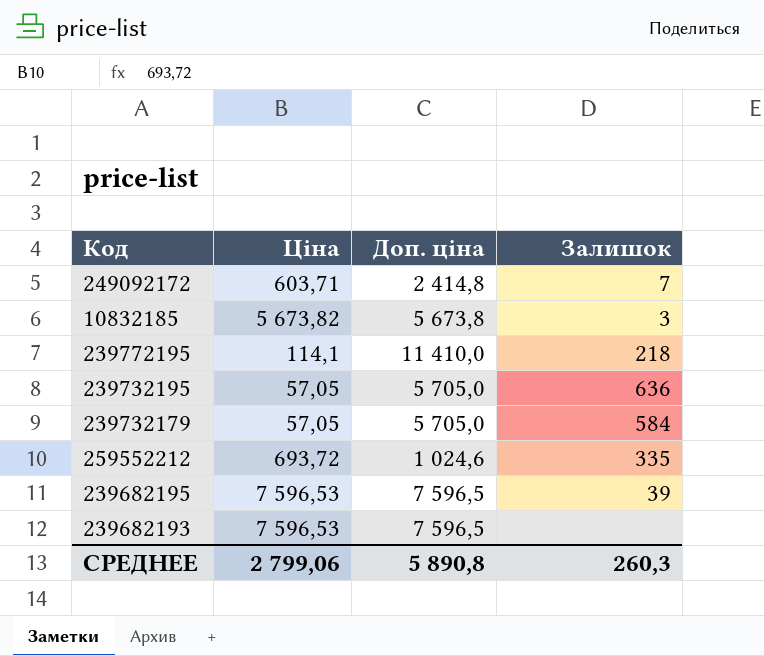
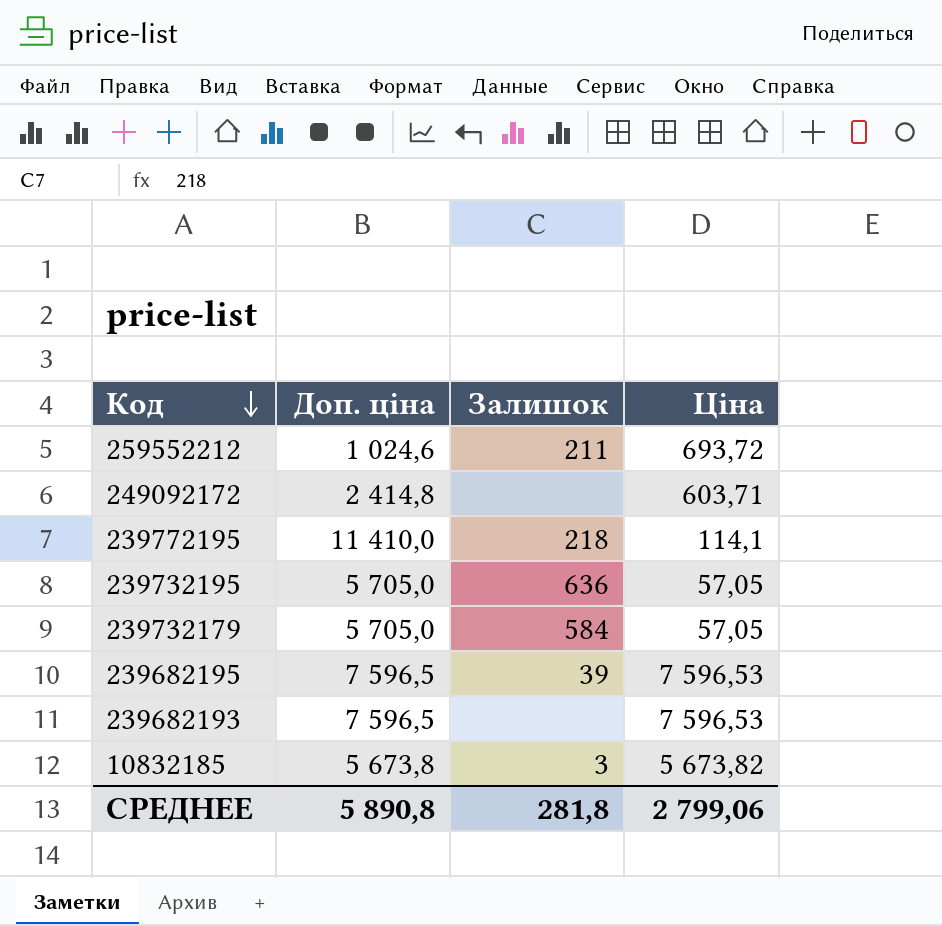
row order: none -> Код descending
column Ціна | position: 2 -> 4
259552212 | Залишок: 335 -> 211
249092172 | Залишок: 7 -> none
СРЕДНЕЕ | Залишок: 260,3 -> 281,8

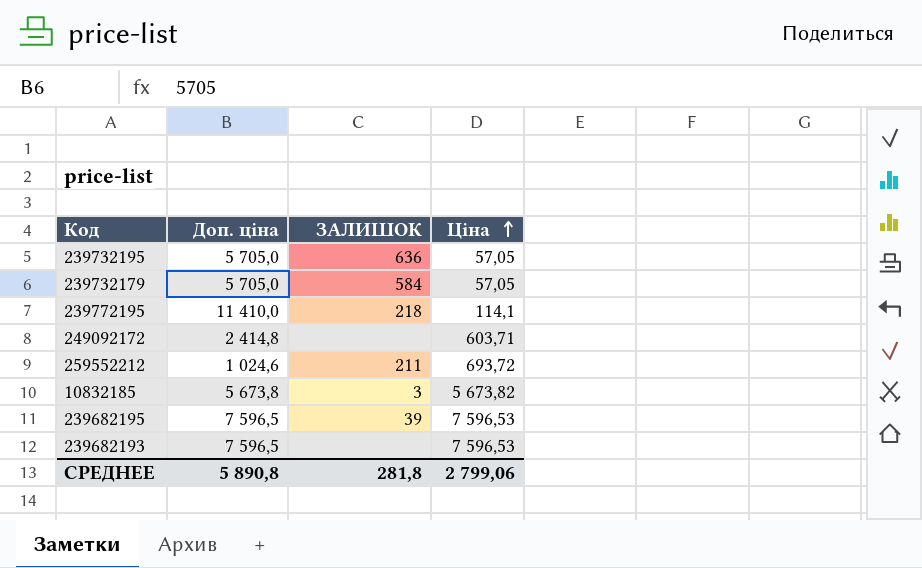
row order: Код descending -> Ціна ascending
column name: Залишок -> ЗАЛИШОК

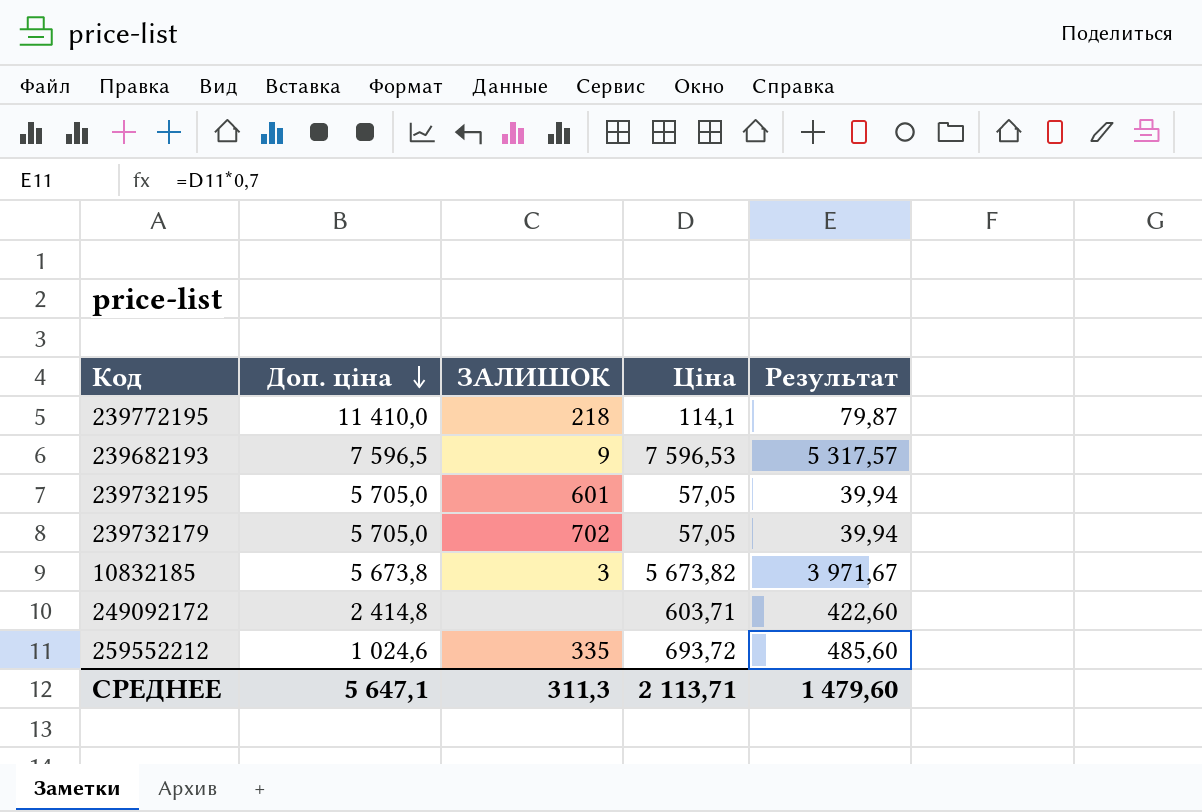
row order: Ціна ascending -> Доп. ціна descending
column Результат | formula: none -> [Ціна] * 0,7
row 239682195: 7 596,5 | 39 | 7 596,53 -> none
239682193 | ЗАЛИШОК: none -> 9
239732195 | ЗАЛИШОК: 636 -> 601
239732179 | ЗАЛИШОК: 584 -> 702
259552212 | ЗАЛИШОК: 211 -> 335
СРЕДНЕЕ | Доп. ціна: 5 890,8 -> 5 647,1
СРЕДНЕЕ | ЗАЛИШОК: 281,8 -> 311,3
СРЕДНЕЕ | Ціна: 2 799,06 -> 2 113,71

